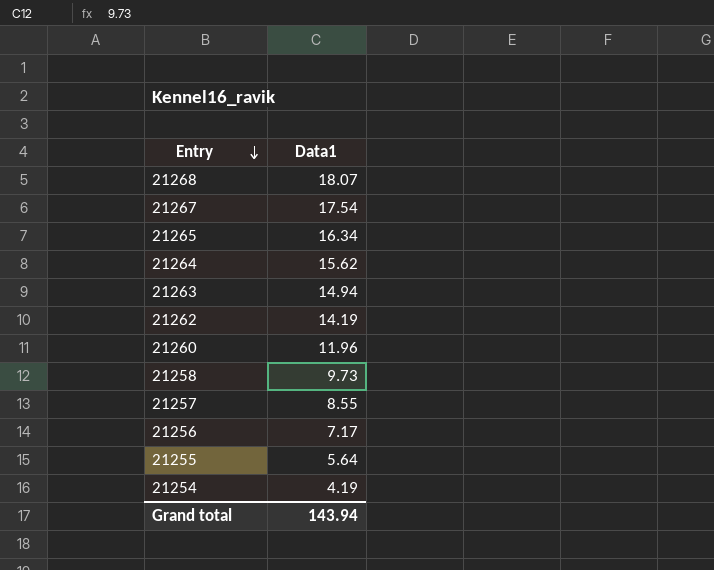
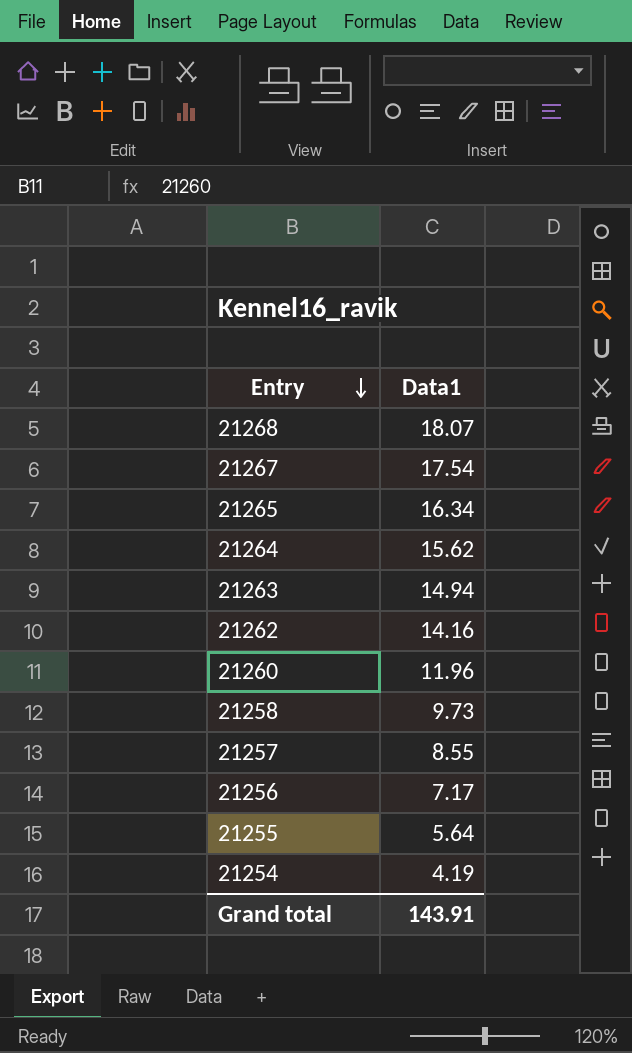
21262 | Data1: 14.19 -> 14.16
Grand total | Data1: 143.94 -> 143.91

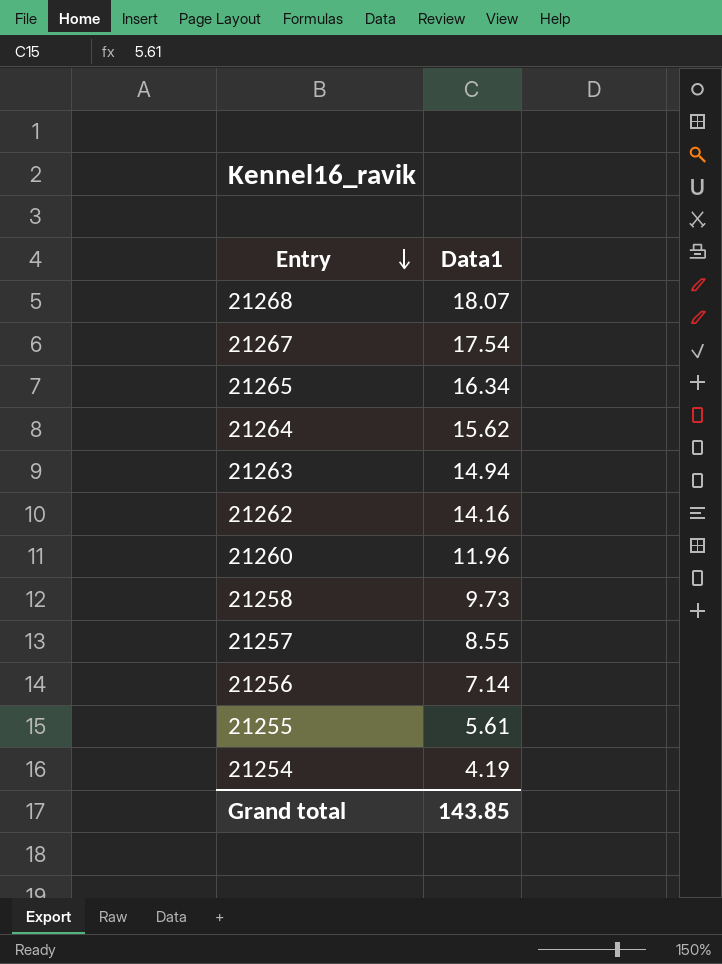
21256 | Data1: 7.17 -> 7.14
21255 | Data1: 5.64 -> 5.61
Grand total | Data1: 143.91 -> 143.85

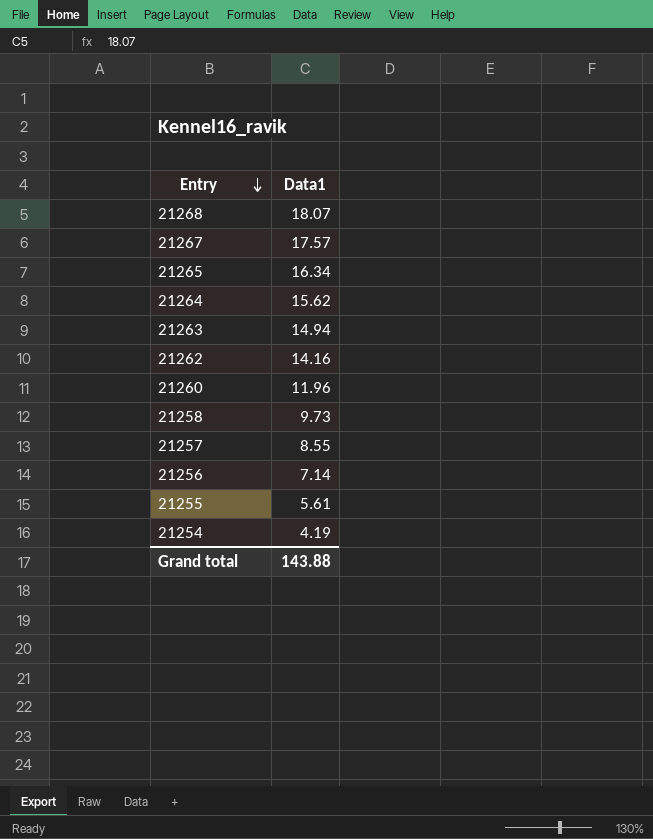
21267 | Data1: 17.54 -> 17.57
Grand total | Data1: 143.85 -> 143.88

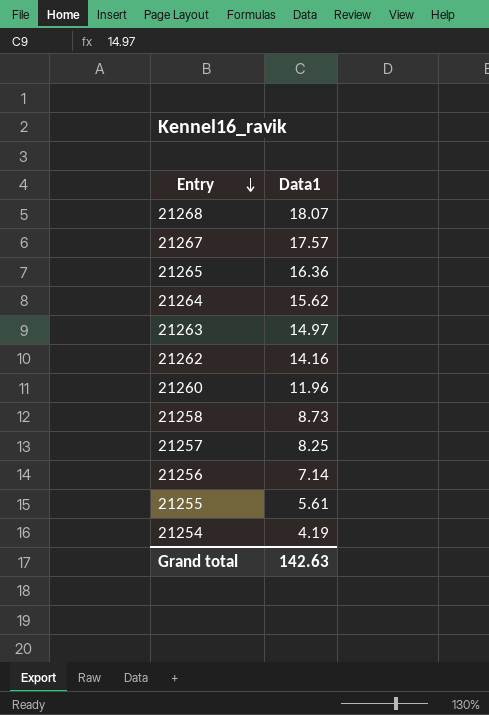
21265 | Data1: 16.34 -> 16.36
21263 | Data1: 14.94 -> 14.97
21258 | Data1: 9.73 -> 8.73
21257 | Data1: 8.55 -> 8.25
Grand total | Data1: 143.88 -> 142.63

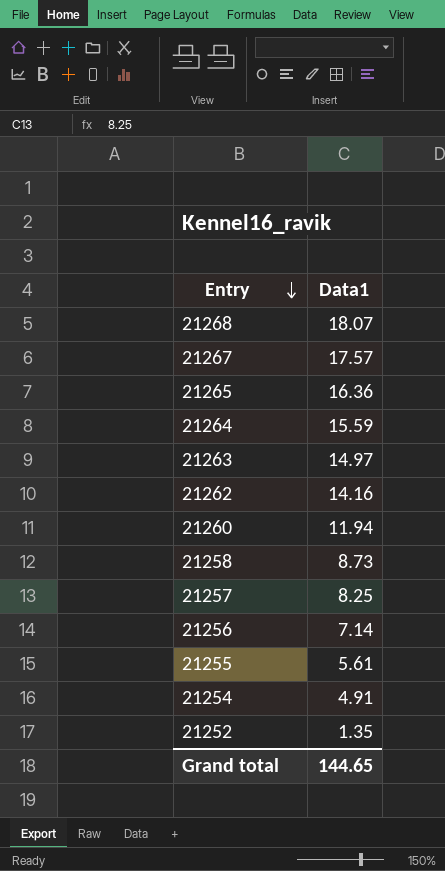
21264 | Data1: 15.62 -> 15.59
21260 | Data1: 11.96 -> 11.94
21254 | Data1: 4.19 -> 4.91
row 21252: none -> 1.35
Grand total | Data1: 142.63 -> 144.65

